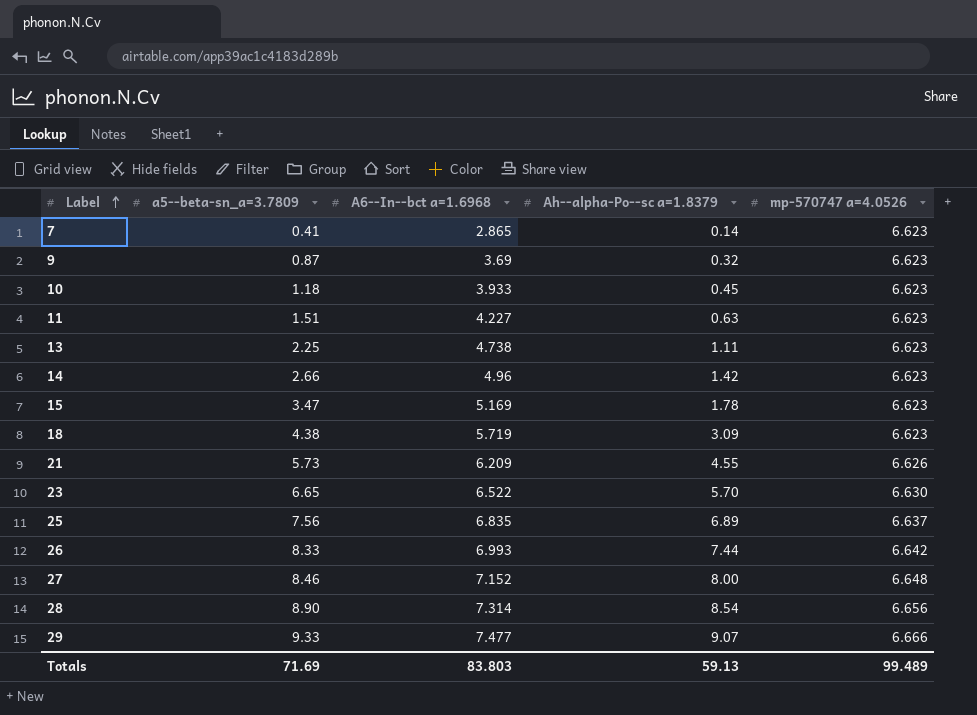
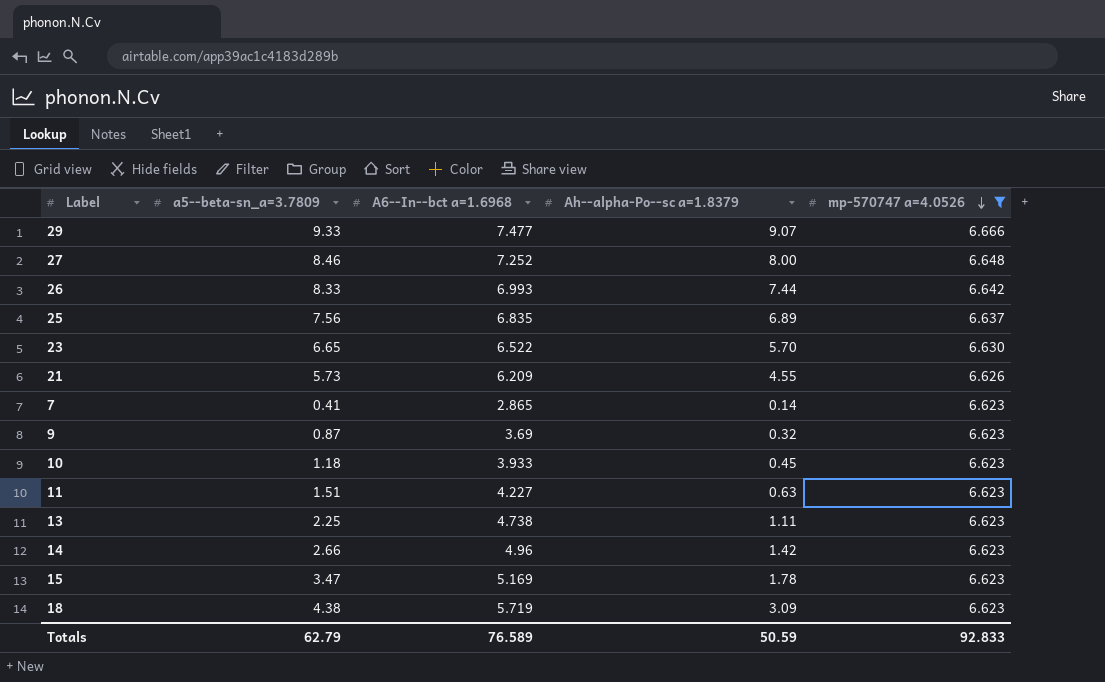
filter: none -> mp-570747 a=4.0526 != 6.656
row order: Label ascending -> mp-570747 a=4.0526 descending
27 | A6--In--bct a=1.6968: 7.152 -> 7.252
Totals | a5--beta-sn_a=3.7809: 71.69 -> 62.79
Totals | A6--In--bct a=1.6968: 83.803 -> 76.589
Totals | Ah--alpha-Po--sc a=1.8379: 59.13 -> 50.59
Totals | mp-570747 a=4.0526: 99.489 -> 92.833

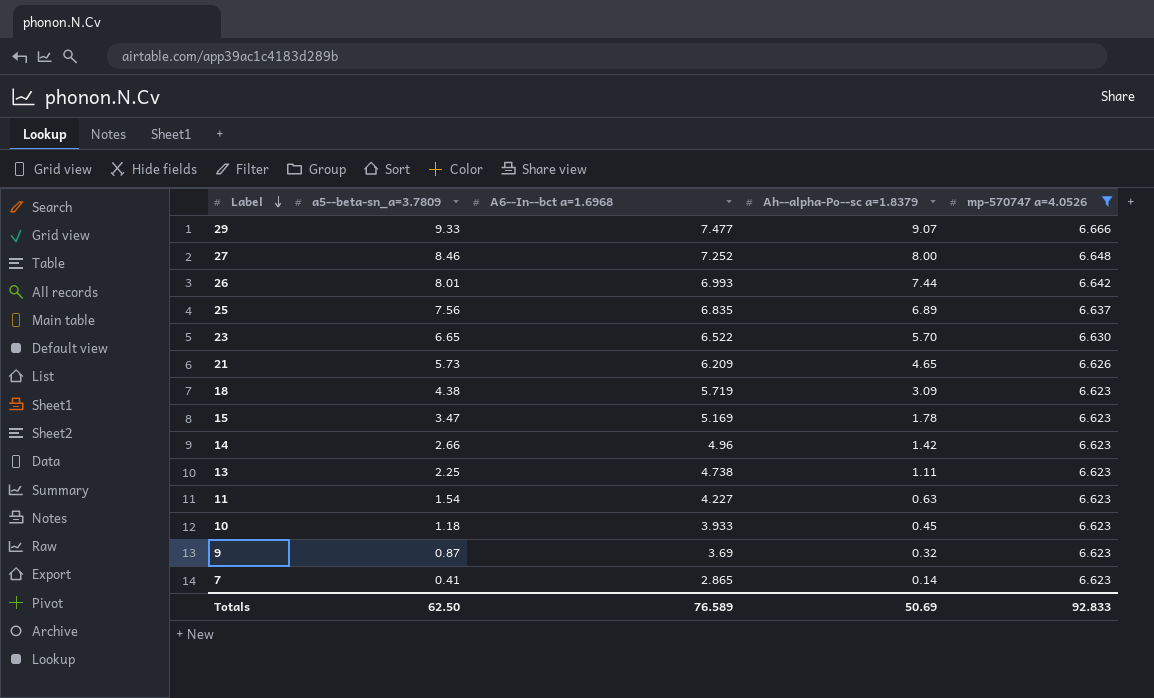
row order: mp-570747 a=4.0526 descending -> Label descending
26 | a5--beta-sn_a=3.7809: 8.33 -> 8.01
21 | Ah--alpha-Po--sc a=1.8379: 4.55 -> 4.65
11 | a5--beta-sn_a=3.7809: 1.51 -> 1.54
Totals | a5--beta-sn_a=3.7809: 62.79 -> 62.50
Totals | Ah--alpha-Po--sc a=1.8379: 50.59 -> 50.69

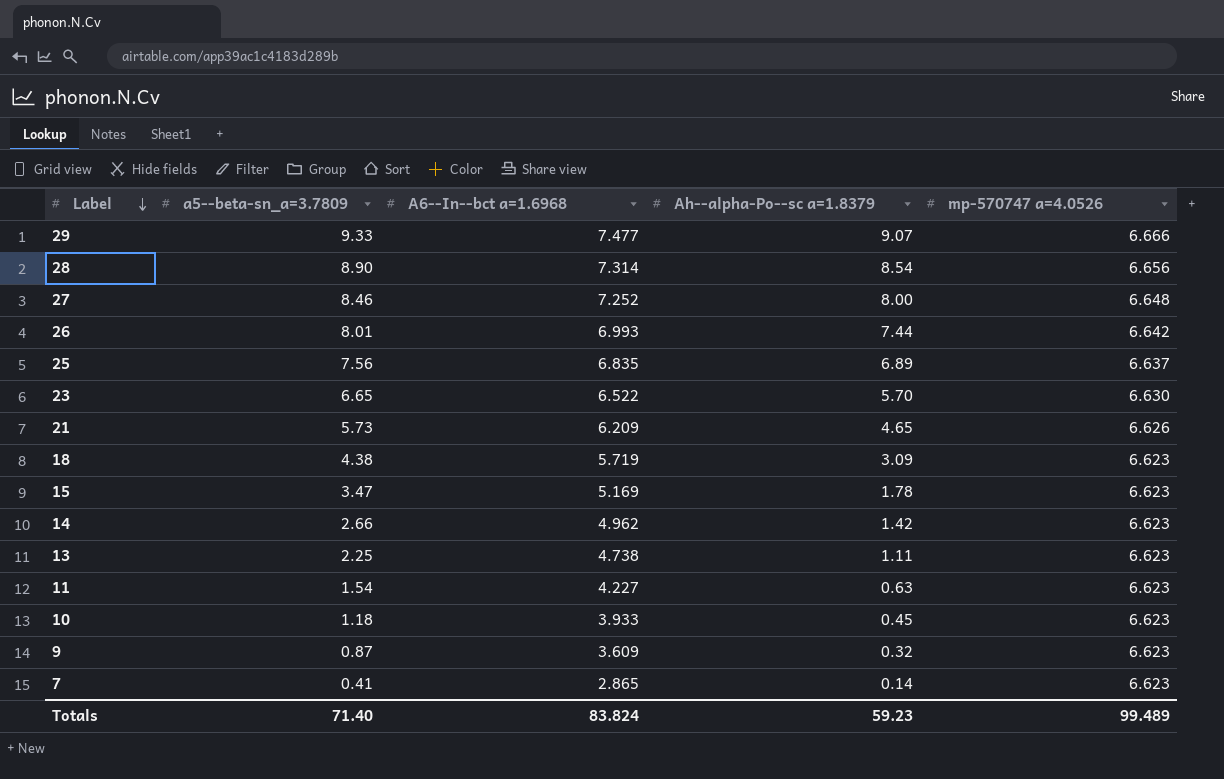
filter: mp-570747 a=4.0526 != 6.656 -> none
14 | A6--In--bct a=1.6968: 4.96 -> 4.962
9 | A6--In--bct a=1.6968: 3.69 -> 3.609
Totals | a5--beta-sn_a=3.7809: 62.50 -> 71.40
Totals | A6--In--bct a=1.6968: 76.589 -> 83.824
Totals | Ah--alpha-Po--sc a=1.8379: 50.69 -> 59.23
Totals | mp-570747 a=4.0526: 92.833 -> 99.489

